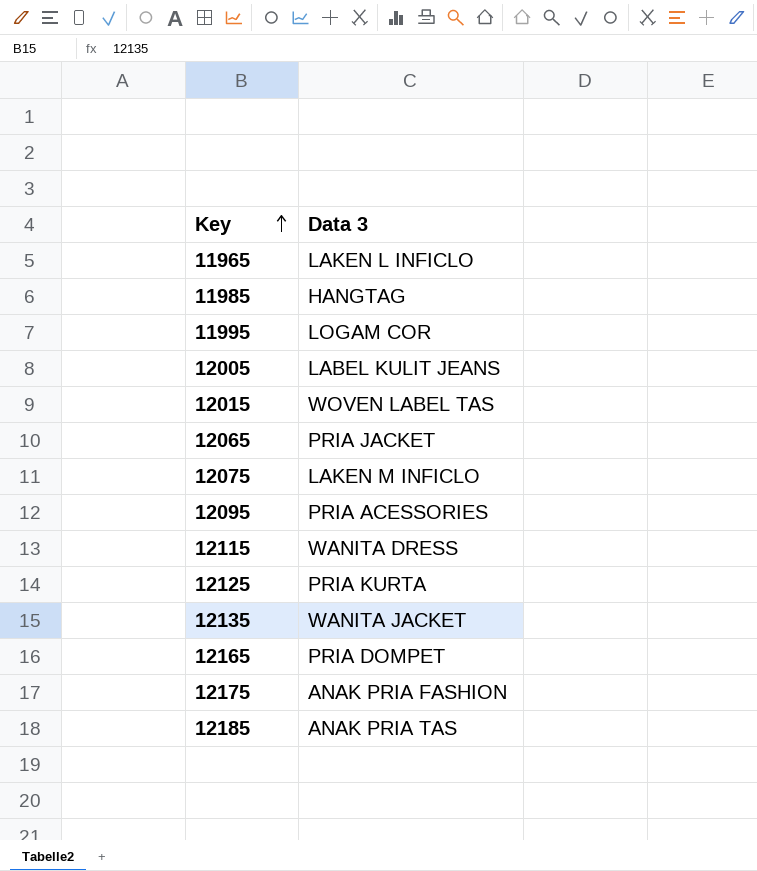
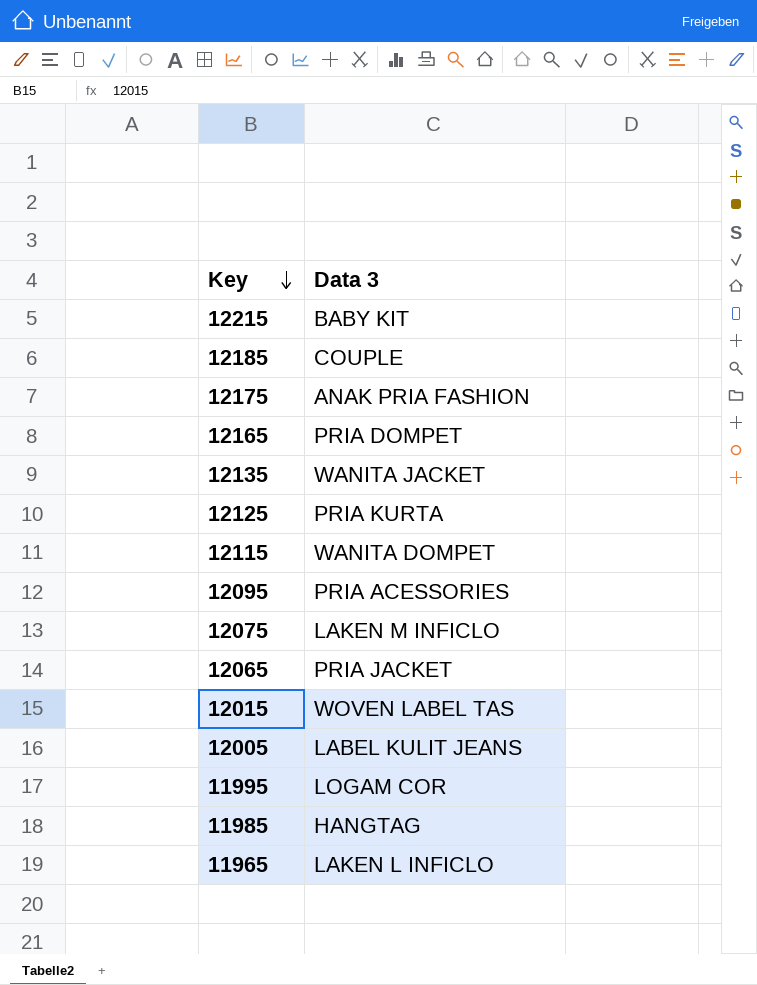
row order: Key ascending -> Key descending
row 12215: none -> BABY KIT
12185 | Data 3: ANAK PRIA TAS -> COUPLE
12115 | Data 3: WANITA DRESS -> WANITA DOMPET

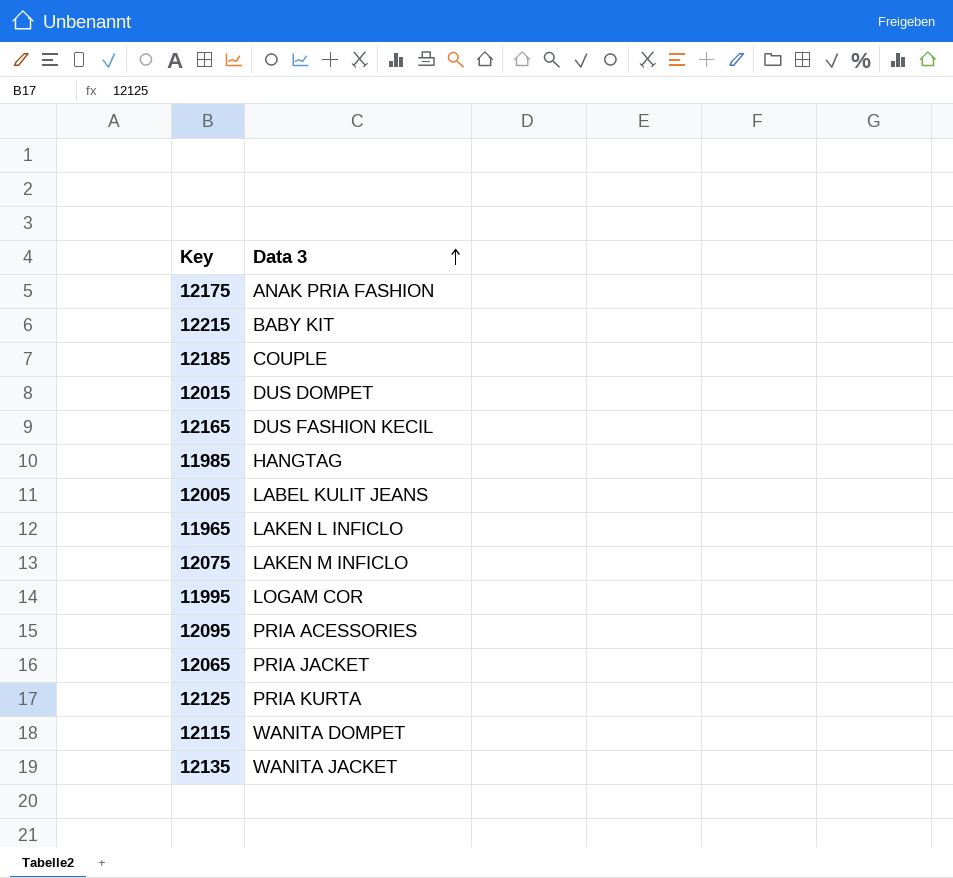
row order: Key descending -> Data 3 ascending
12015 | Data 3: WOVEN LABEL TAS -> DUS DOMPET
12165 | Data 3: PRIA DOMPET -> DUS FASHION KECIL

